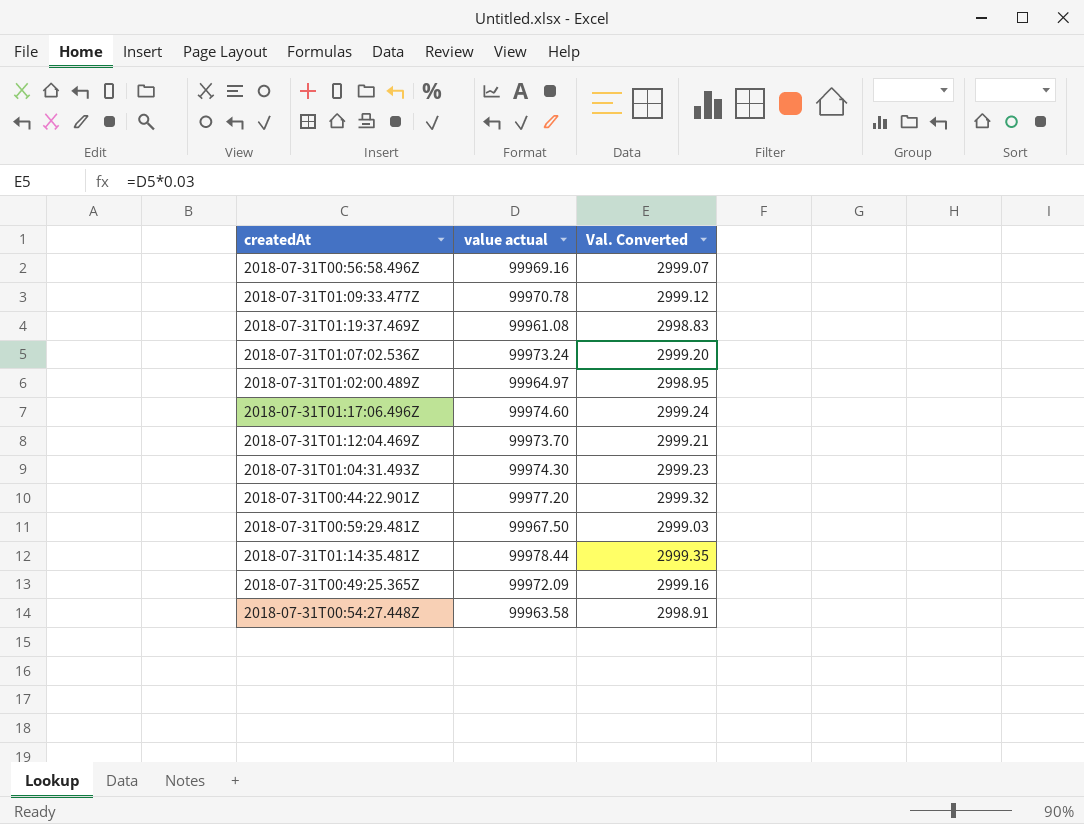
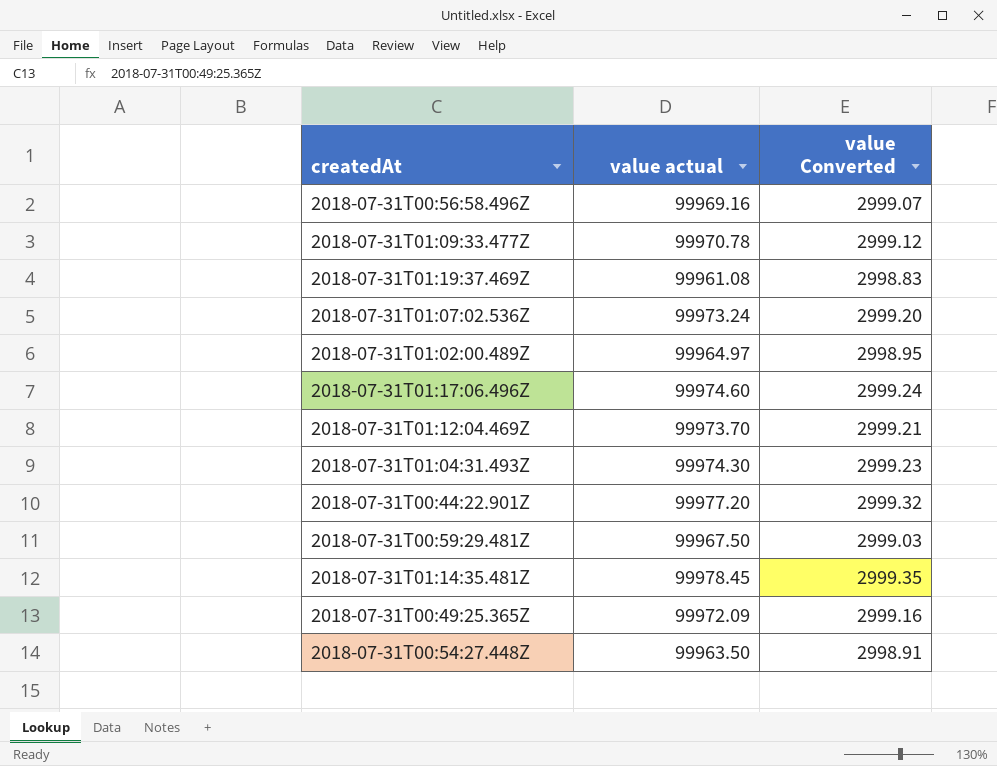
column name: Val. Converted -> value Converted
2018-07-31T01:14:35.481Z | value actual: 99978.44 -> 99978.45
2018-07-31T00:54:27.448Z | value actual: 99963.58 -> 99963.50

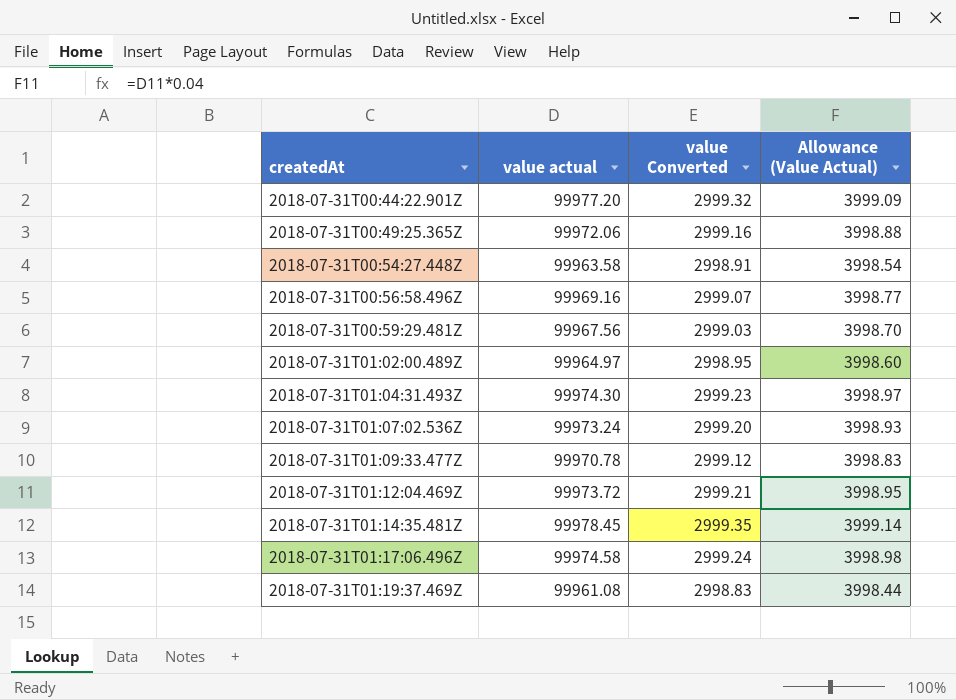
row order: none -> createdAt ascending
column Allowance (Value Actual) | formula: none -> [value actual] * 0.04
2018-07-31T00:49:25.365Z | value actual: 99972.09 -> 99972.06
2018-07-31T00:54:27.448Z | value actual: 99963.50 -> 99963.58
2018-07-31T00:59:29.481Z | value actual: 99967.50 -> 99967.56
2018-07-31T01:12:04.469Z | value actual: 99973.70 -> 99973.72
2018-07-31T01:17:06.496Z | value actual: 99974.60 -> 99974.58

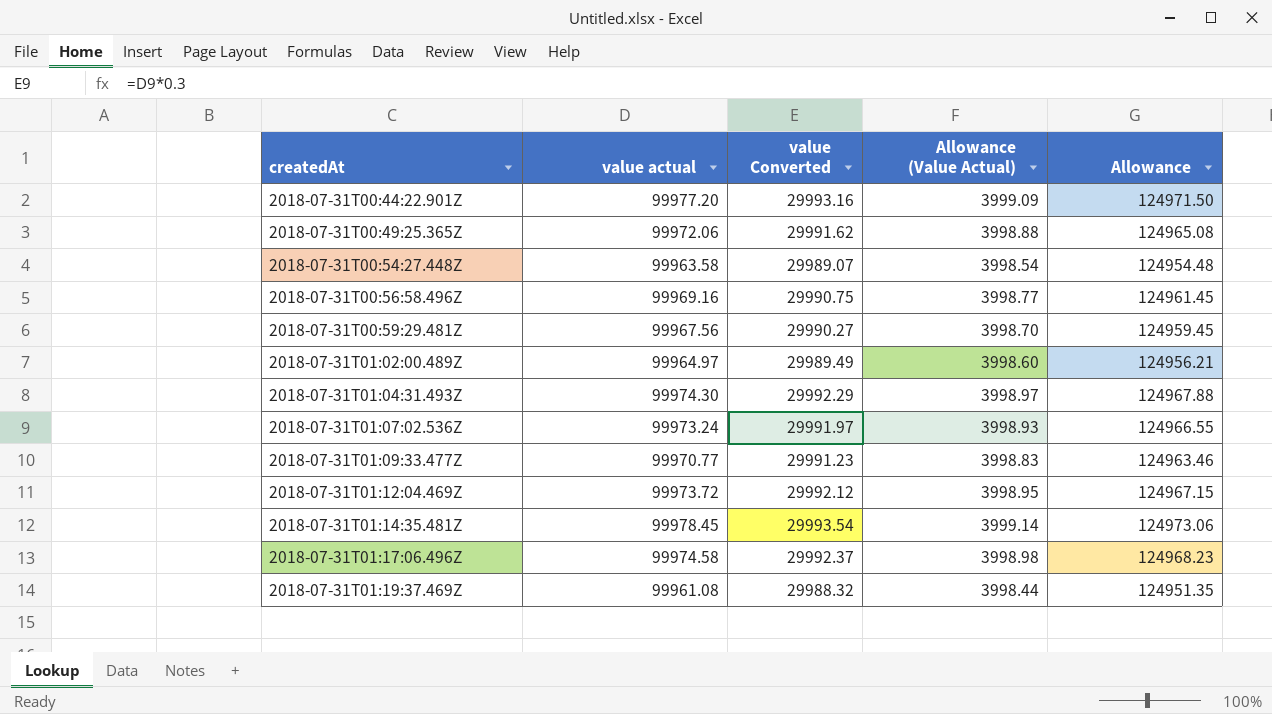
column value Converted | formula: [value actual] * 0.03 -> [value actual] * 0.3
column Allowance | formula: none -> [value actual] * 1.25
2018-07-31T01:09:33.477Z | value actual: 99970.78 -> 99970.77

